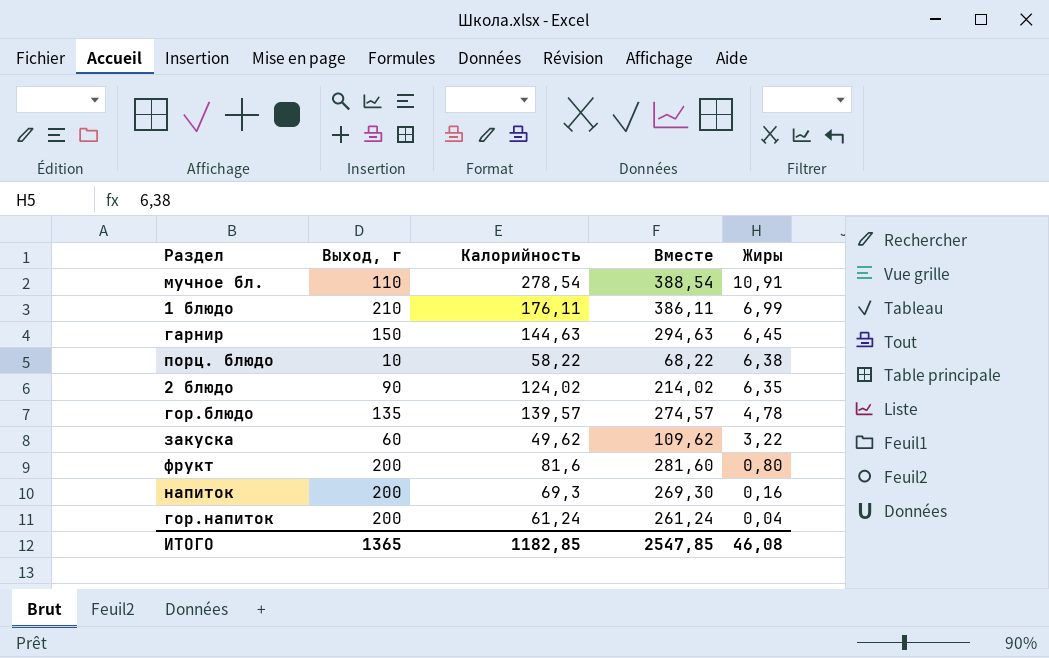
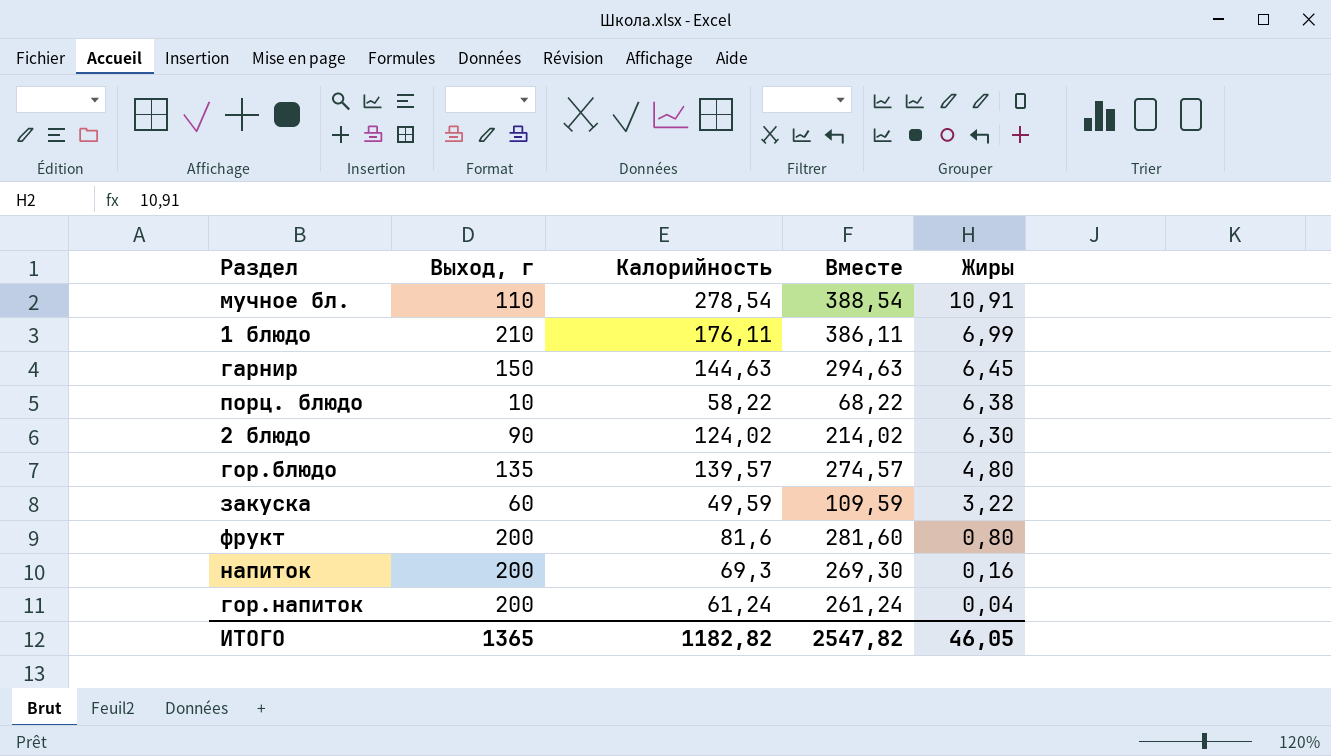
2 блюдо | Жиры: 6,35 -> 6,30
гор.блюдо | Жиры: 4,78 -> 4,80
закуска | Калорийность: 49,62 -> 49,59
закуска | Вместе: 109,62 -> 109,59
ИТОГО | Калорийность: 1182,85 -> 1182,82
ИТОГО | Вместе: 2547,85 -> 2547,82
ИТОГО | Жиры: 46,08 -> 46,05

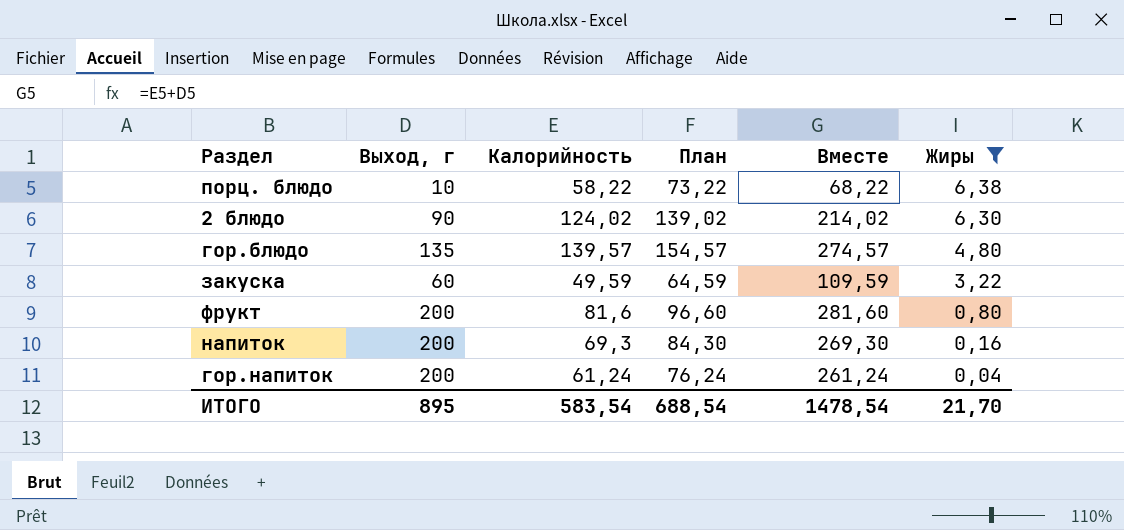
filter: none -> Жиры <= 6,38
column План | formula: none -> [Калорийность] + 15
ИТОГО | Выход, г: 1365 -> 895
ИТОГО | Калорийность: 1182,82 -> 583,54
ИТОГО | Вместе: 2547,82 -> 1478,54
ИТОГО | Жиры: 46,05 -> 21,70

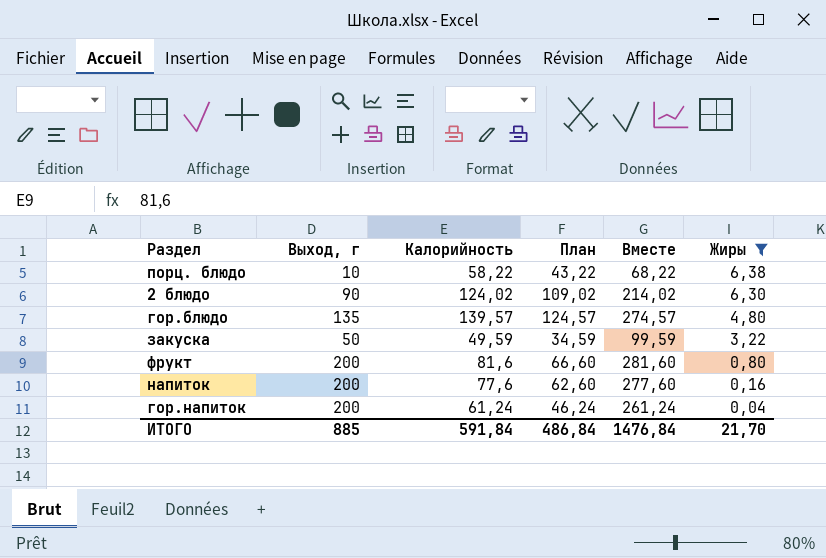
column План | formula: [Калорийность] + 15 -> [Калорийность] - 15
закуска | Выход, г: 60 -> 50
закуска | Вместе: 109,59 -> 99,59
напиток | Калорийность: 69,3 -> 77,6
напиток | Вместе: 269,30 -> 277,60
ИТОГО | Выход, г: 895 -> 885
ИТОГО | Калорийность: 583,54 -> 591,84
ИТОГО | План: 688,54 -> 486,84
ИТОГО | Вместе: 1478,54 -> 1476,84

